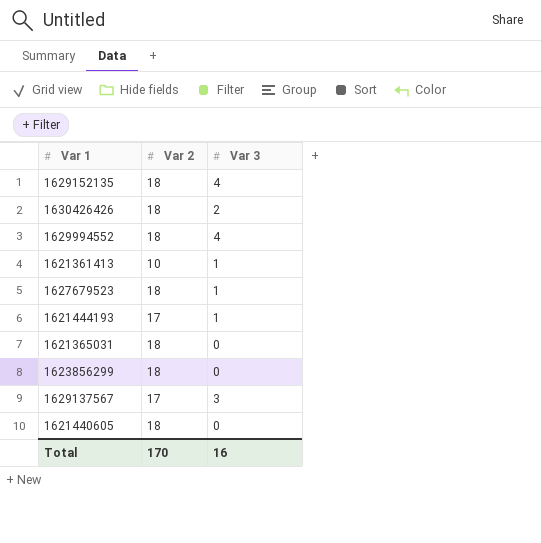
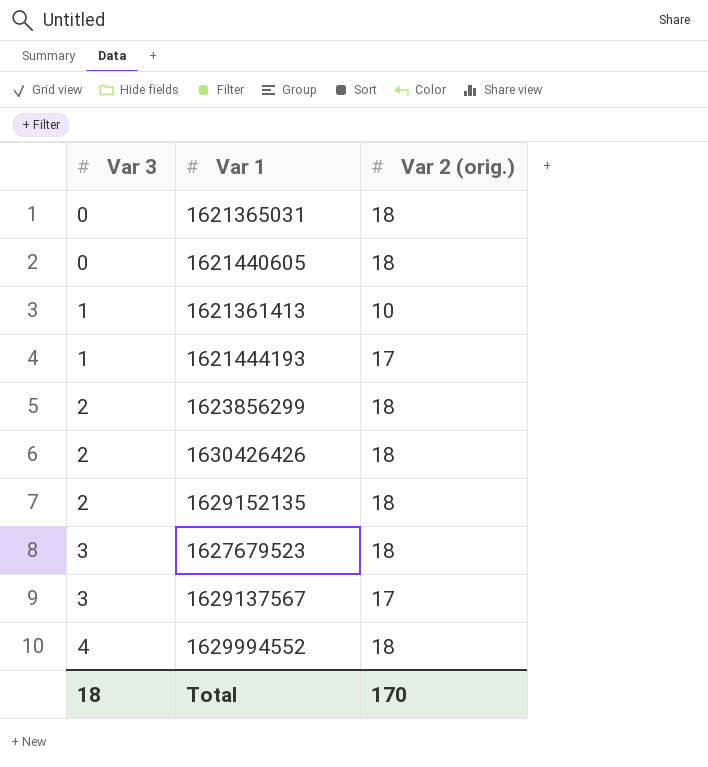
row order: none -> Var 3 ascending
column Var 3 | position: 3 -> 1
column name: Var 2 -> Var 2 (orig.)
1623856299 | Var 3: 0 -> 2
1629152135 | Var 3: 4 -> 2
1627679523 | Var 3: 1 -> 3
Total | Var 3: 16 -> 18

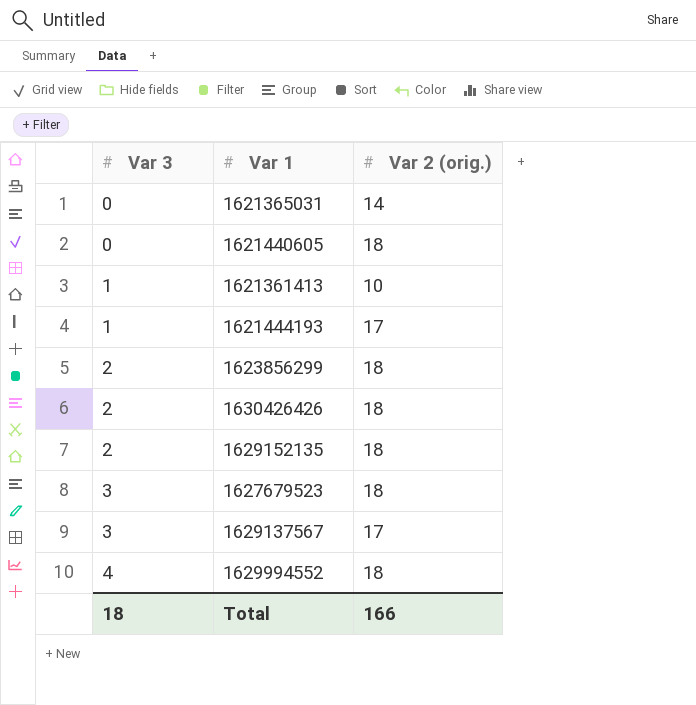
1621365031 | Var 2 (orig.): 18 -> 14
Total | Var 2 (orig.): 170 -> 166

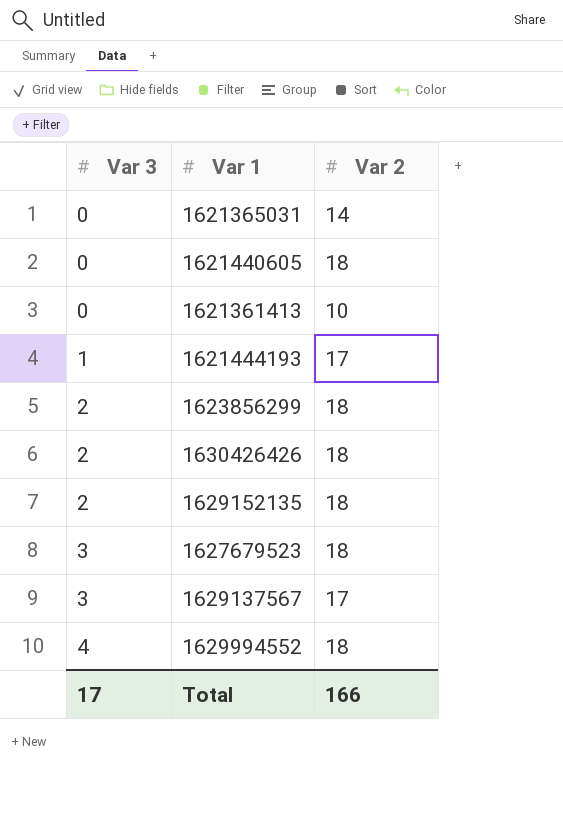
column name: Var 2 (orig.) -> Var 2
1621361413 | Var 3: 1 -> 0
Total | Var 3: 18 -> 17

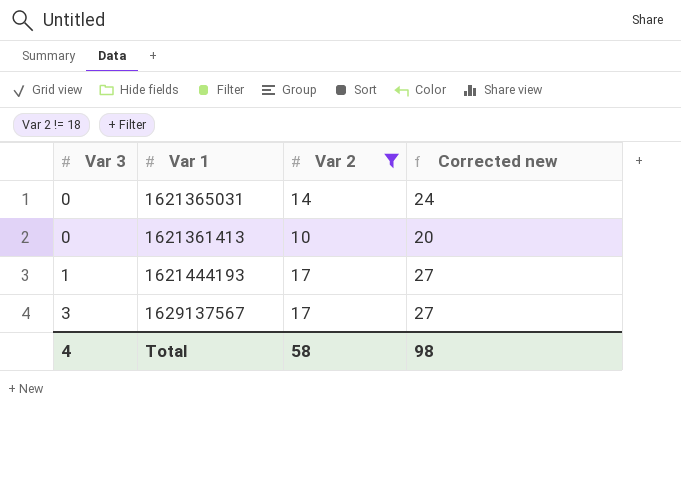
filter: none -> Var 2 != 18
column Corrected new | formula: none -> [Var 2] + 10
Total | Var 3: 17 -> 4
Total | Var 2: 166 -> 58

